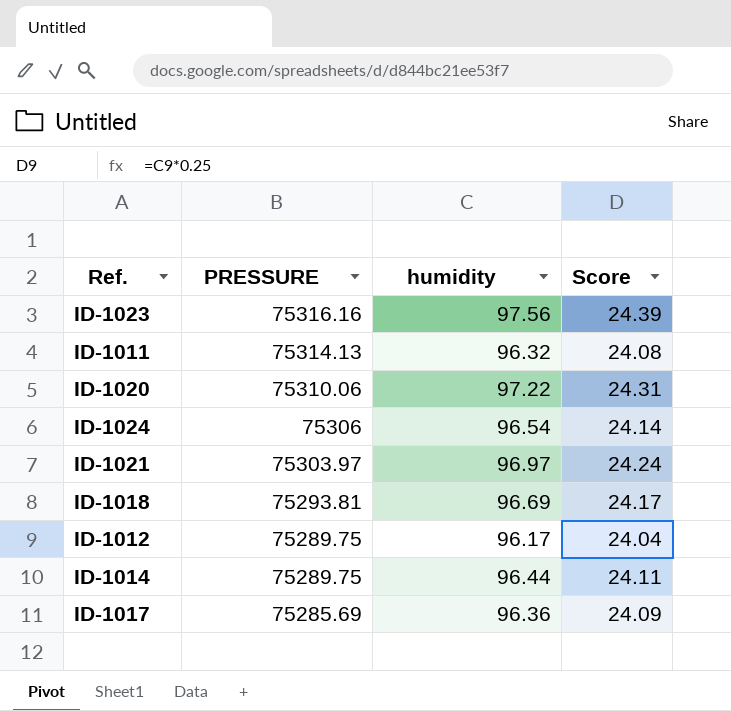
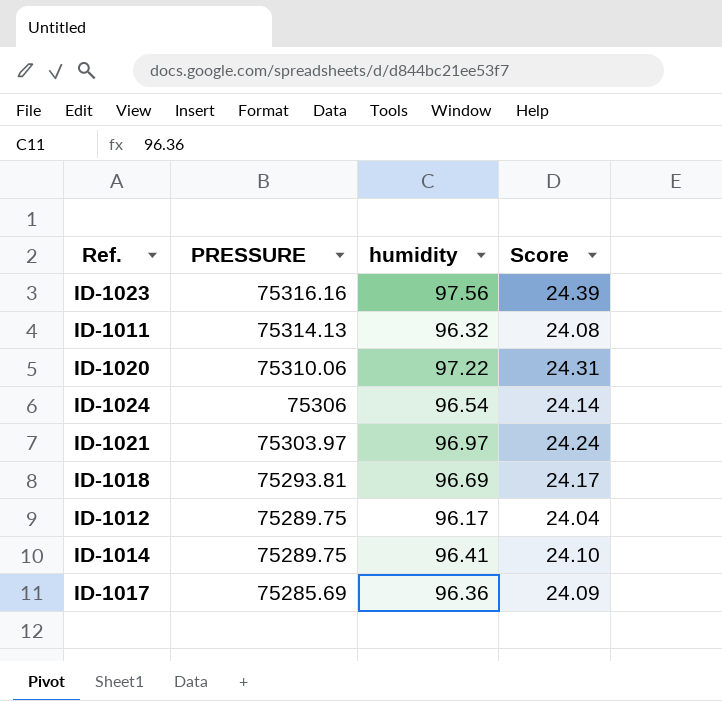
ID-1014 | humidity: 96.44 -> 96.41
ID-1014 | Score: 24.11 -> 24.10

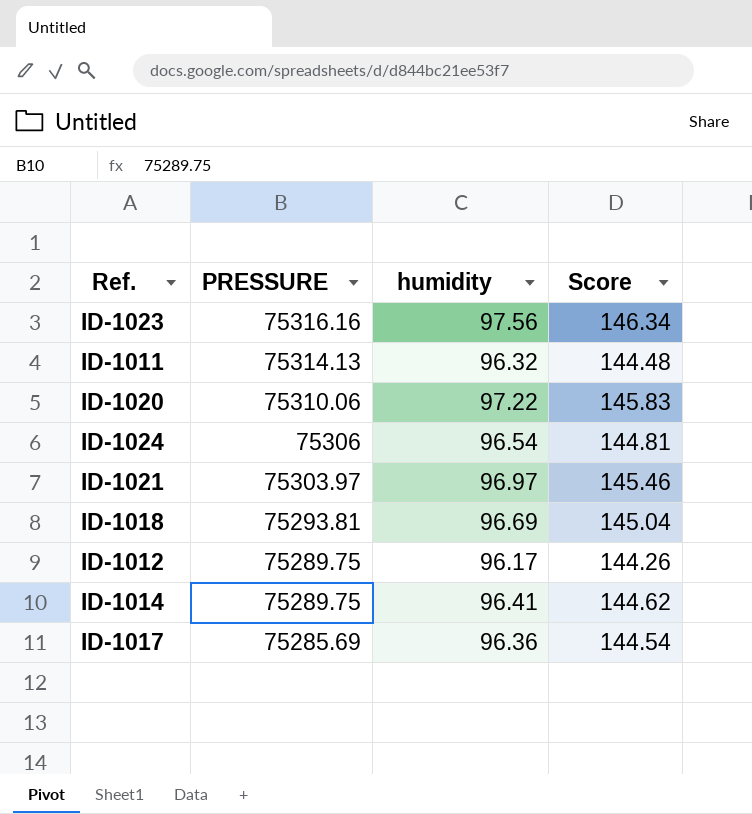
column Score | formula: [humidity] * 0.25 -> [humidity] * 1.5

